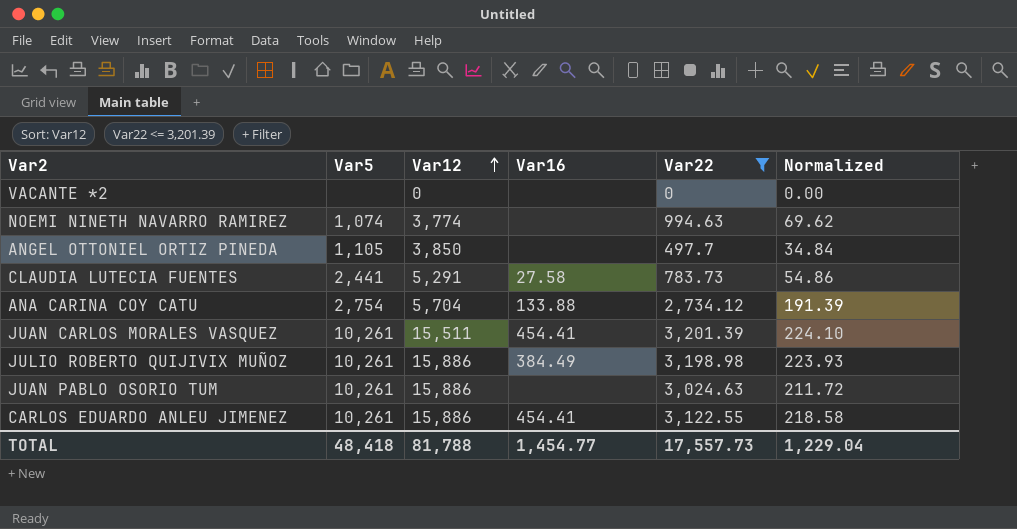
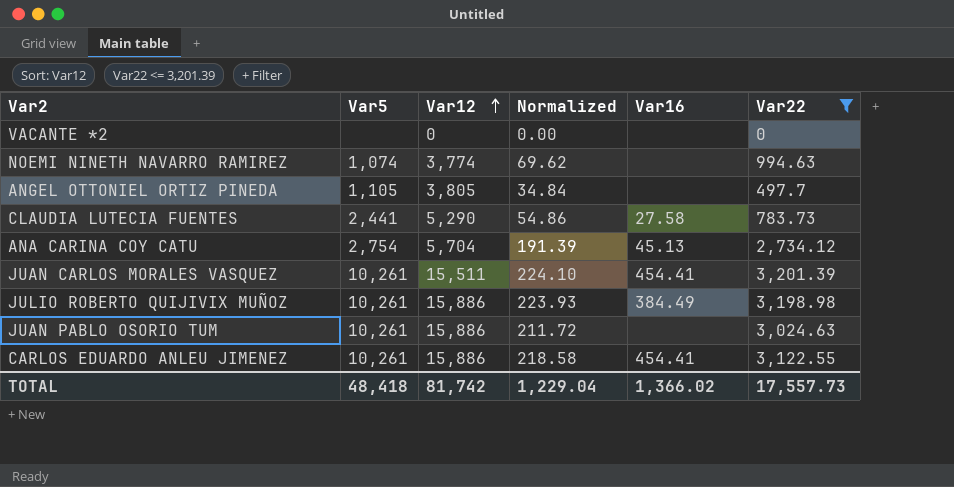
column Normalized | position: 6 -> 4
ANGEL OTTONIEL ORTIZ PINEDA | Var12: 3,850 -> 3,805
CLAUDIA LUTECIA FUENTES | Var12: 5,291 -> 5,290
ANA CARINA COY CATU | Var16: 133.88 -> 45.13
TOTAL | Var12: 81,788 -> 81,742
TOTAL | Var16: 1,454.77 -> 1,366.02

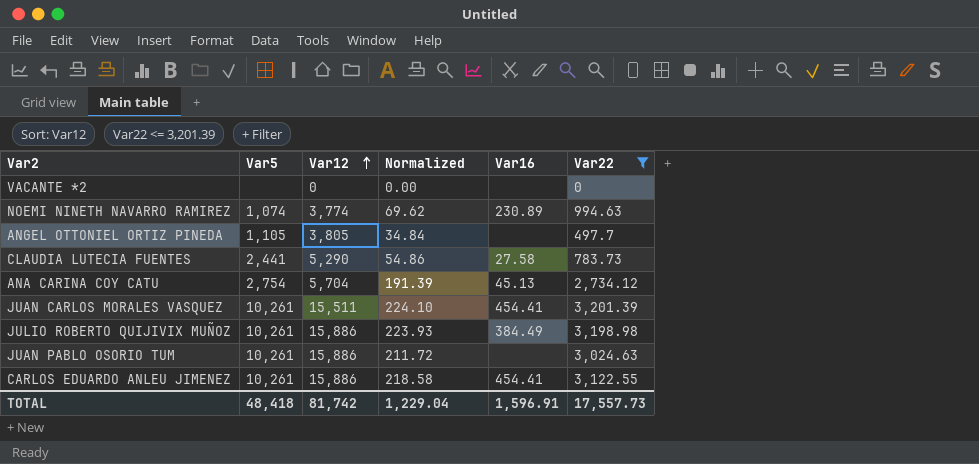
NOEMI NINETH NAVARRO RAMIREZ | Var16: none -> 230.89
TOTAL | Var16: 1,366.02 -> 1,596.91

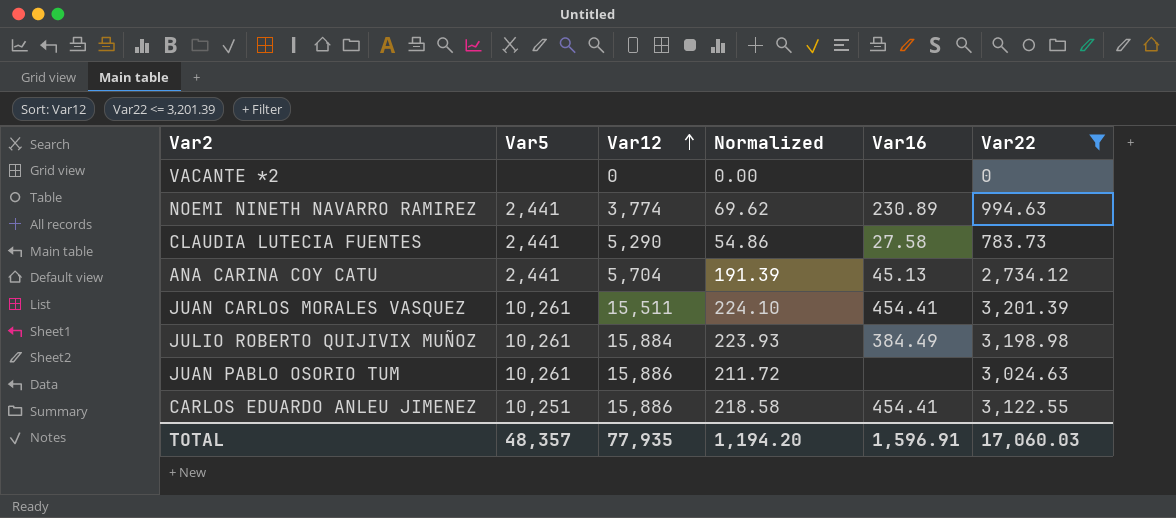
row ANGEL OTTONIEL ORTIZ PINEDA: 1,105 | 3,805 | 34.84 | none | 497.7 -> none
NOEMI NINETH NAVARRO RAMIREZ | Var5: 1,074 -> 2,441
ANA CARINA COY CATU | Var5: 2,754 -> 2,441
JULIO ROBERTO QUIJIVIX MUÑOZ | Var12: 15,886 -> 15,884
CARLOS EDUARDO ANLEU JIMENEZ | Var5: 10,261 -> 10,251
TOTAL | Var5: 48,418 -> 48,357
TOTAL | Var12: 81,742 -> 77,935
TOTAL | Normalized: 1,229.04 -> 1,194.20
TOTAL | Var22: 17,557.73 -> 17,060.03

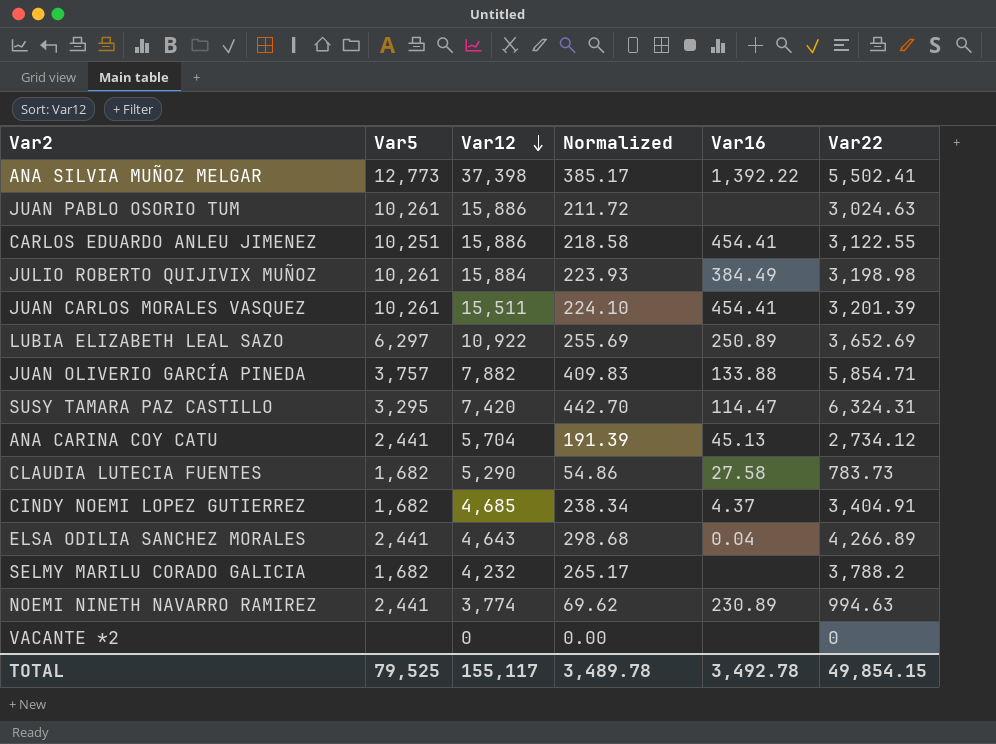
filter: Var22 <= 3,201.39 -> none
row order: Var12 ascending -> Var12 descending
CLAUDIA LUTECIA FUENTES | Var5: 2,441 -> 1,682
TOTAL | Var5: 48,357 -> 79,525
TOTAL | Var12: 77,935 -> 155,117
TOTAL | Normalized: 1,194.20 -> 3,489.78
TOTAL | Var16: 1,596.91 -> 3,492.78
TOTAL | Var22: 17,060.03 -> 49,854.15

